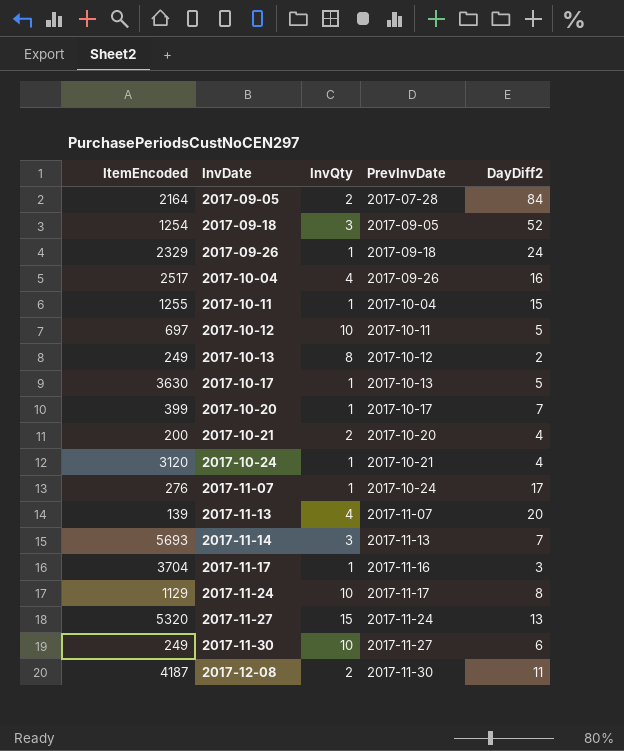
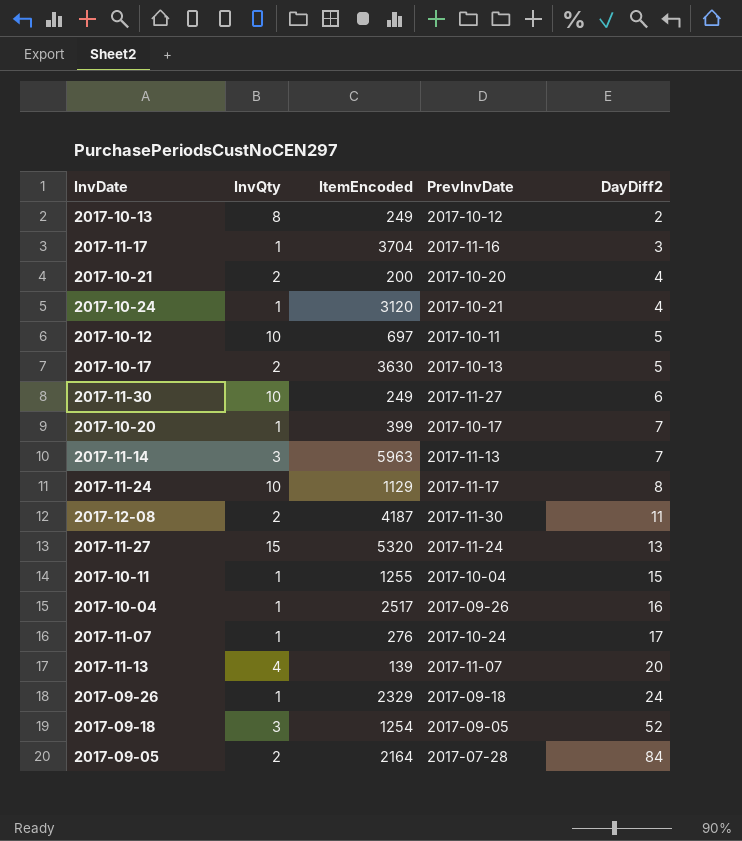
row order: InvDate ascending -> DayDiff2 ascending
column ItemEncoded | position: 1 -> 3
2017-10-17 | InvQty: 1 -> 2
2017-11-14 | ItemEncoded: 5693 -> 5963
2017-10-04 | InvQty: 4 -> 1

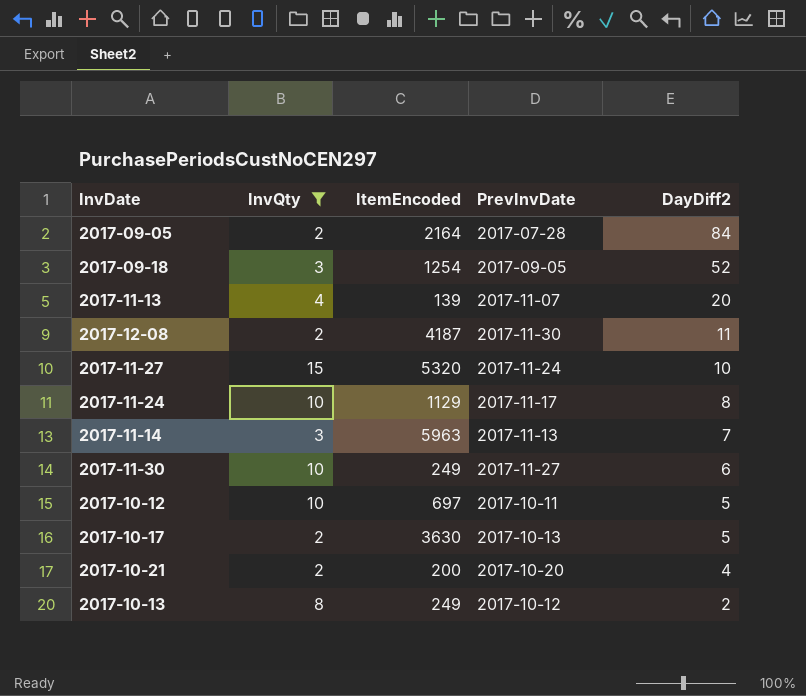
filter: none -> InvQty != 1
row order: DayDiff2 ascending -> DayDiff2 descending
2017-11-27 | DayDiff2: 13 -> 10

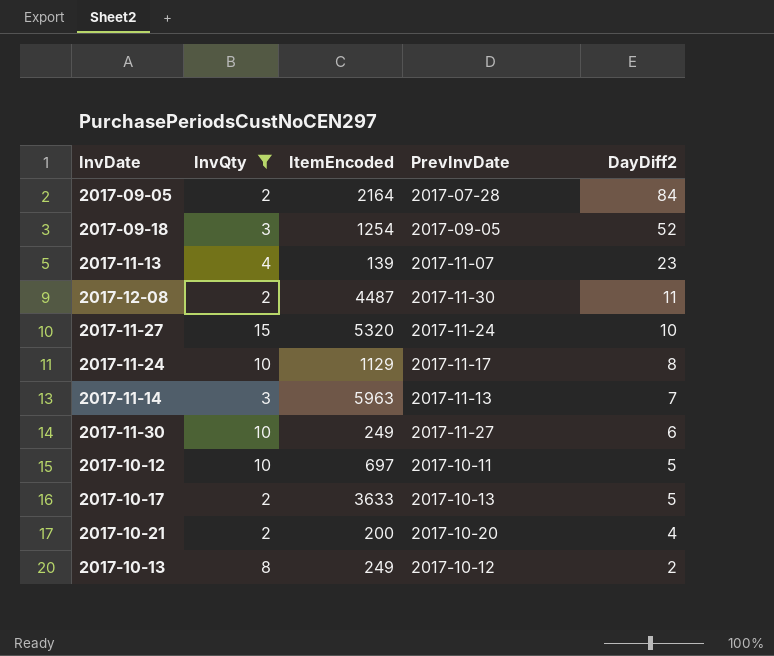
2017-11-13 | DayDiff2: 20 -> 23
2017-12-08 | ItemEncoded: 4187 -> 4487
2017-10-17 | ItemEncoded: 3630 -> 3633

